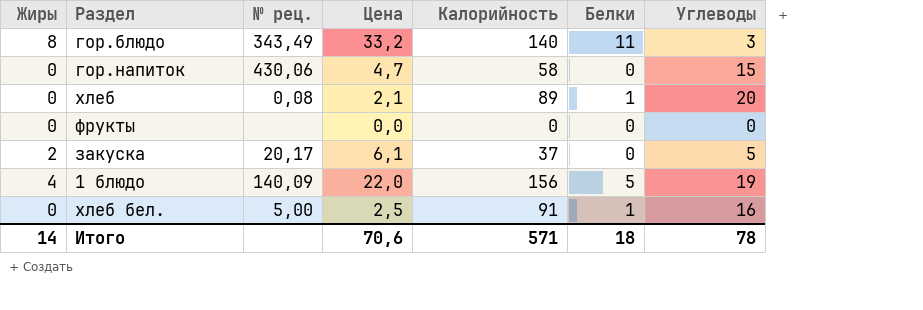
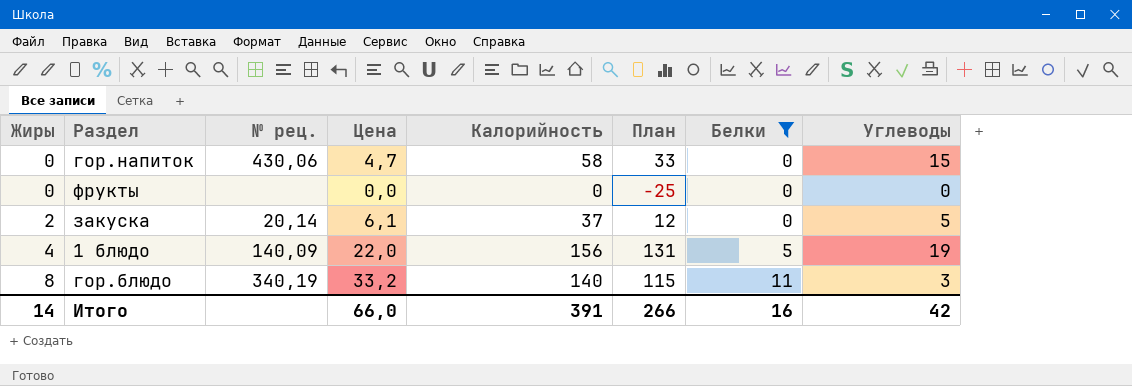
filter: none -> Белки != 1
row order: none -> Жиры ascending
column План | formula: none -> [Калорийность] - 25
закуска | № рец.: 20,17 -> 20,14
гор.блюдо | № рец.: 343,49 -> 340,19
Итого | Цена: 70,6 -> 66,0
Итого | Калорийность: 571 -> 391
Итого | Белки: 18 -> 16
Итого | Углеводы: 78 -> 42

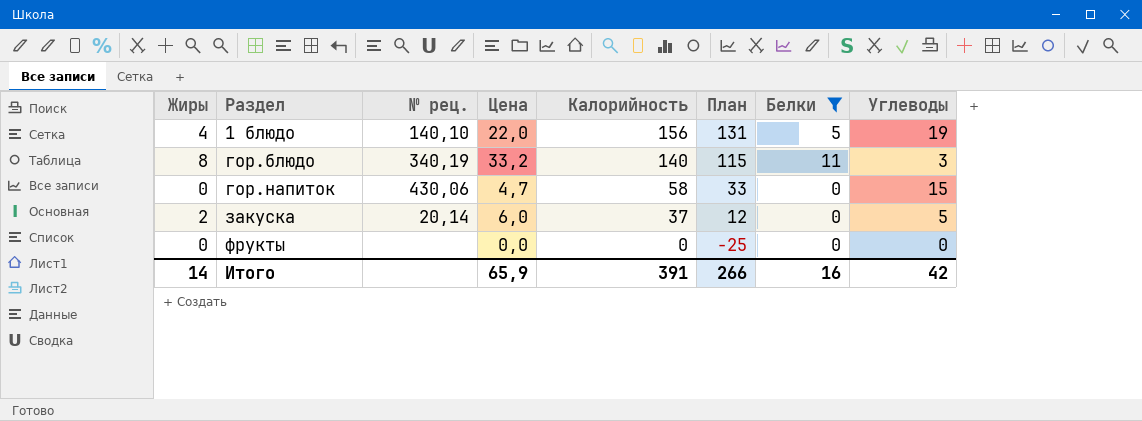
row order: Жиры ascending -> Раздел ascending
1 блюдо | № рец.: 140,09 -> 140,10
закуска | Цена: 6,1 -> 6,0
Итого | Цена: 66,0 -> 65,9

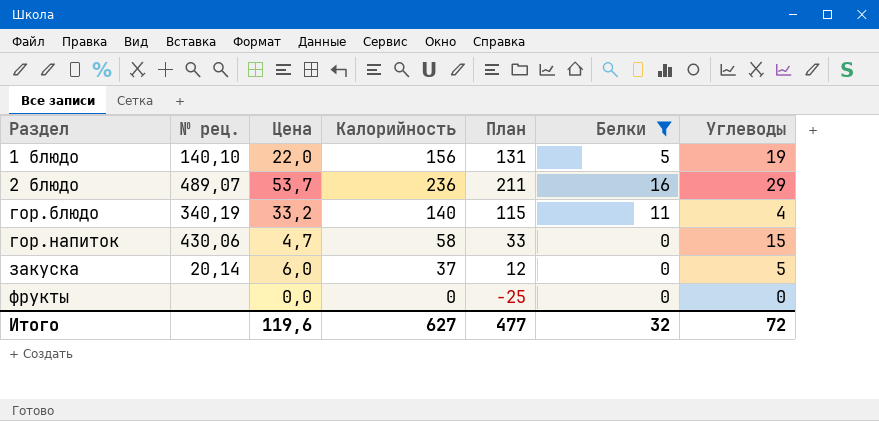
column Жиры | position: 1 -> none
row 2 блюдо: none -> 489,07 | 53,7 | 236 | 211 | 16 | 29
гор.блюдо | Углеводы: 3 -> 4
Итого | Цена: 65,9 -> 119,6
Итого | Калорийность: 391 -> 627
Итого | План: 266 -> 477
Итого | Белки: 16 -> 32
Итого | Углеводы: 42 -> 72

